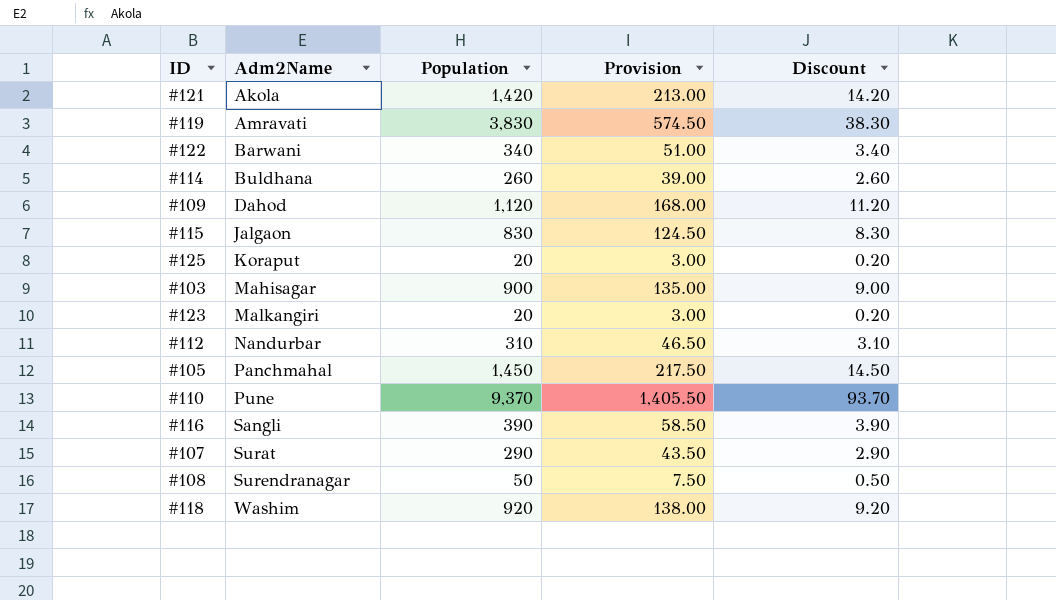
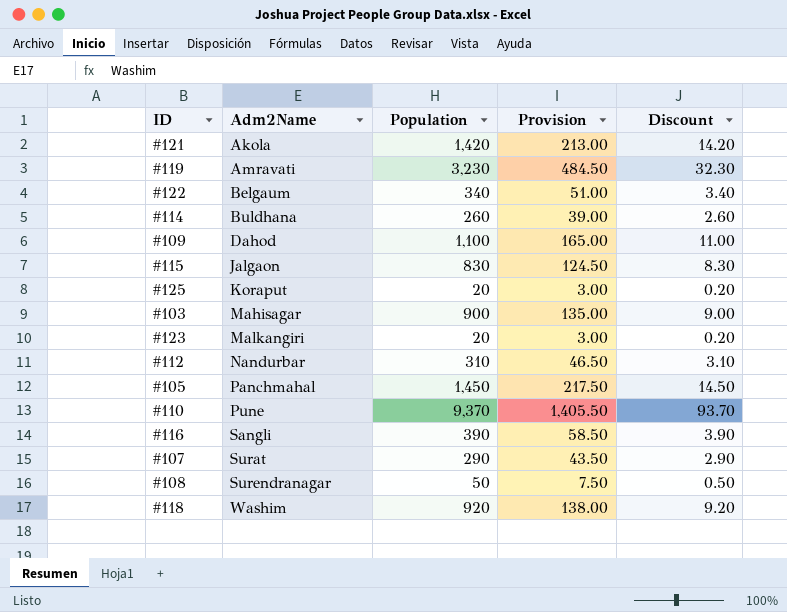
#119 | Population: 3,830 -> 3,230
#119 | Provision: 574.50 -> 484.50
#119 | Discount: 38.30 -> 32.30
#122 | Adm2Name: Barwani -> Belgaum
#109 | Population: 1,120 -> 1,100
#109 | Provision: 168.00 -> 165.00
#109 | Discount: 11.20 -> 11.00

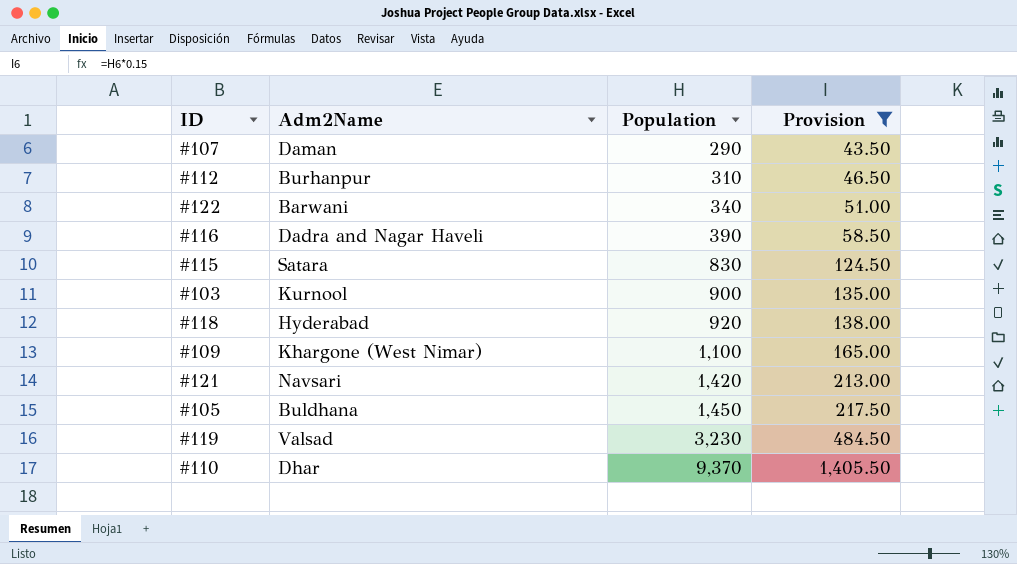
filter: none -> Provision >= 43.50
row order: Adm2Name ascending -> Population ascending
column Discount | formula: [Population] * 0.01 -> none
#107 | Adm2Name: Surat -> Daman
#112 | Adm2Name: Nandurbar -> Burhanpur
#122 | Adm2Name: Belgaum -> Barwani
#116 | Adm2Name: Sangli -> Dadra and Nagar Haveli
#115 | Adm2Name: Jalgaon -> Satara
#103 | Adm2Name: Mahisagar -> Kurnool
#118 | Adm2Name: Washim -> Hyderabad
#109 | Adm2Name: Dahod -> Khargone (West Nimar)
#121 | Adm2Name: Akola -> Navsari
#105 | Adm2Name: Panchmahal -> Buldhana
#119 | Adm2Name: Amravati -> Valsad
#110 | Adm2Name: Pune -> Dhar

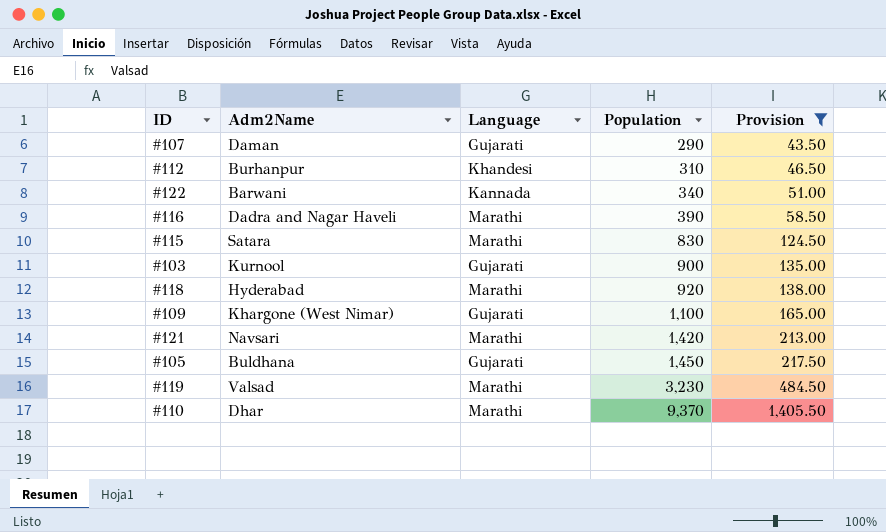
column Language | position: none -> 3

